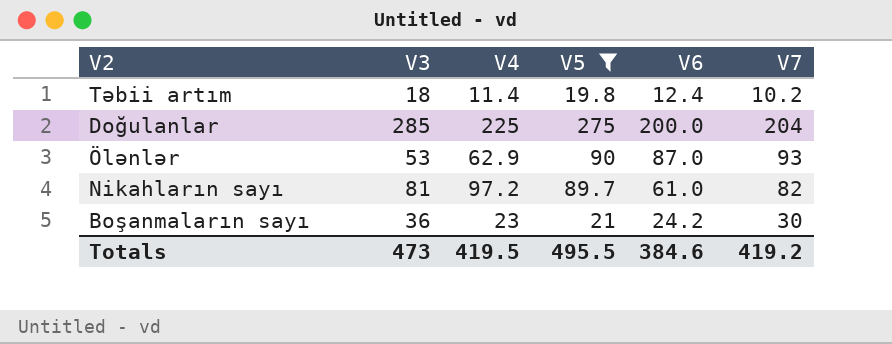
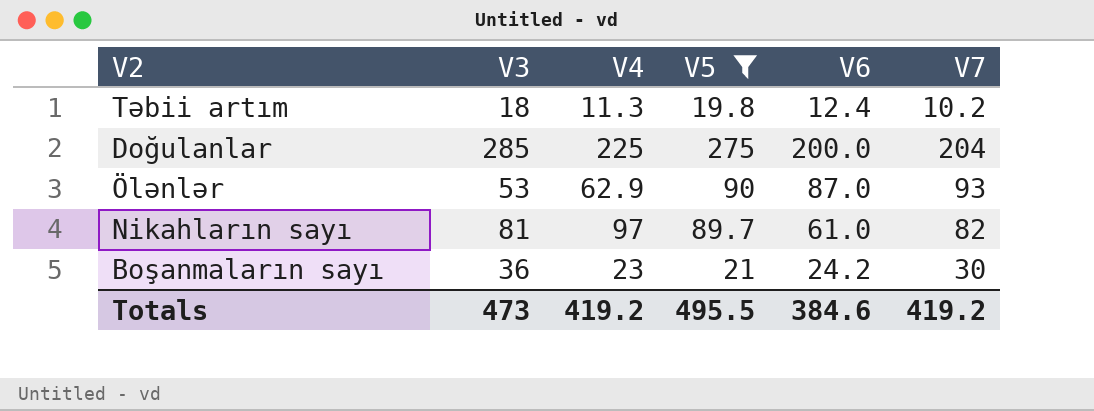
Təbii artım | V4: 11.4 -> 11.3
Nikahların sayı | V4: 97.2 -> 97
Totals | V4: 419.5 -> 419.2

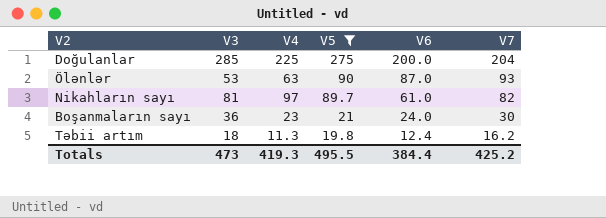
row order: none -> V5 descending
Ölənlər | V4: 62.9 -> 63
Boşanmaların sayı | V6: 24.2 -> 24.0
Təbii artım | V7: 10.2 -> 16.2
Totals | V4: 419.2 -> 419.3
Totals | V6: 384.6 -> 384.4
Totals | V7: 419.2 -> 425.2

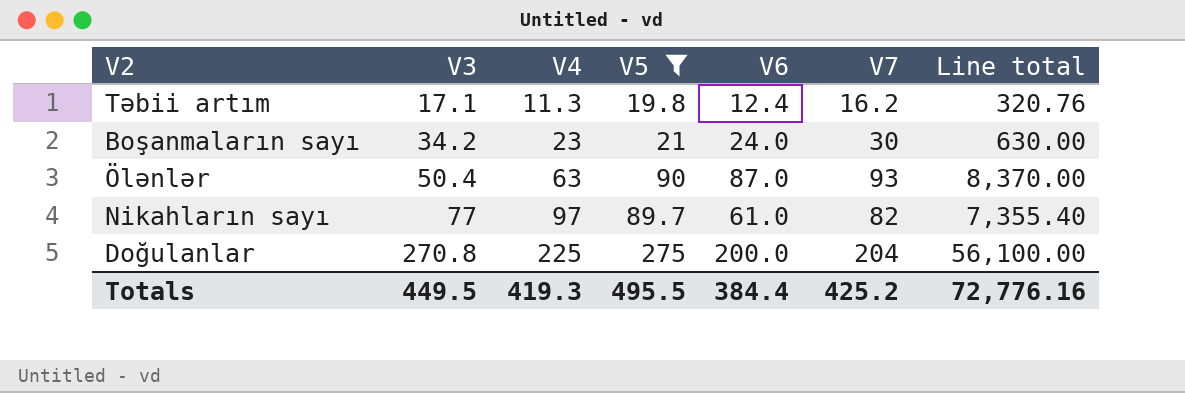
row order: V5 descending -> V3 ascending
column Line total | formula: none -> [V5] * [V7]
Təbii artım | V3: 18 -> 17.1
Boşanmaların sayı | V3: 36 -> 34.2
Ölənlər | V3: 53 -> 50.4
Nikahların sayı | V3: 81 -> 77
Doğulanlar | V3: 285 -> 270.8
Totals | V3: 473 -> 449.5

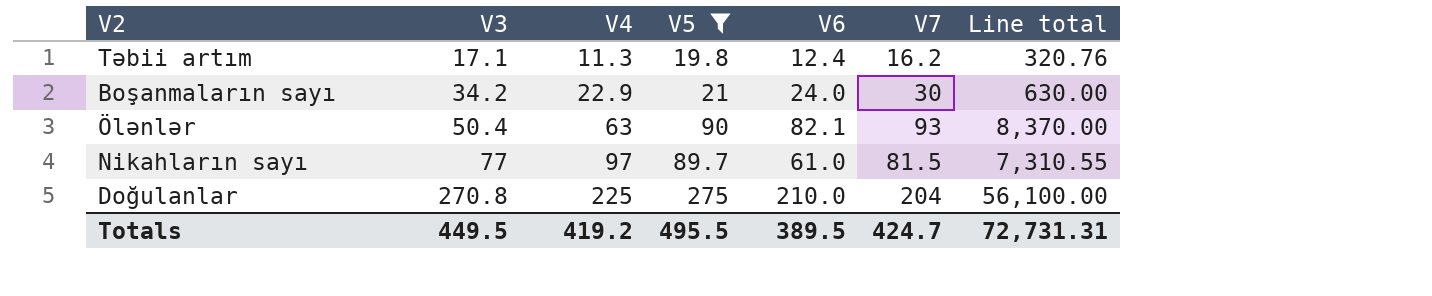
Boşanmaların sayı | V4: 23 -> 22.9
Ölənlər | V6: 87.0 -> 82.1
Nikahların sayı | V7: 82 -> 81.5
Nikahların sayı | Line total: 7,355.40 -> 7,310.55
Doğulanlar | V6: 200.0 -> 210.0
Totals | V4: 419.3 -> 419.2
Totals | V6: 384.4 -> 389.5
Totals | V7: 425.2 -> 424.7
Totals | Line total: 72,776.16 -> 72,731.31

